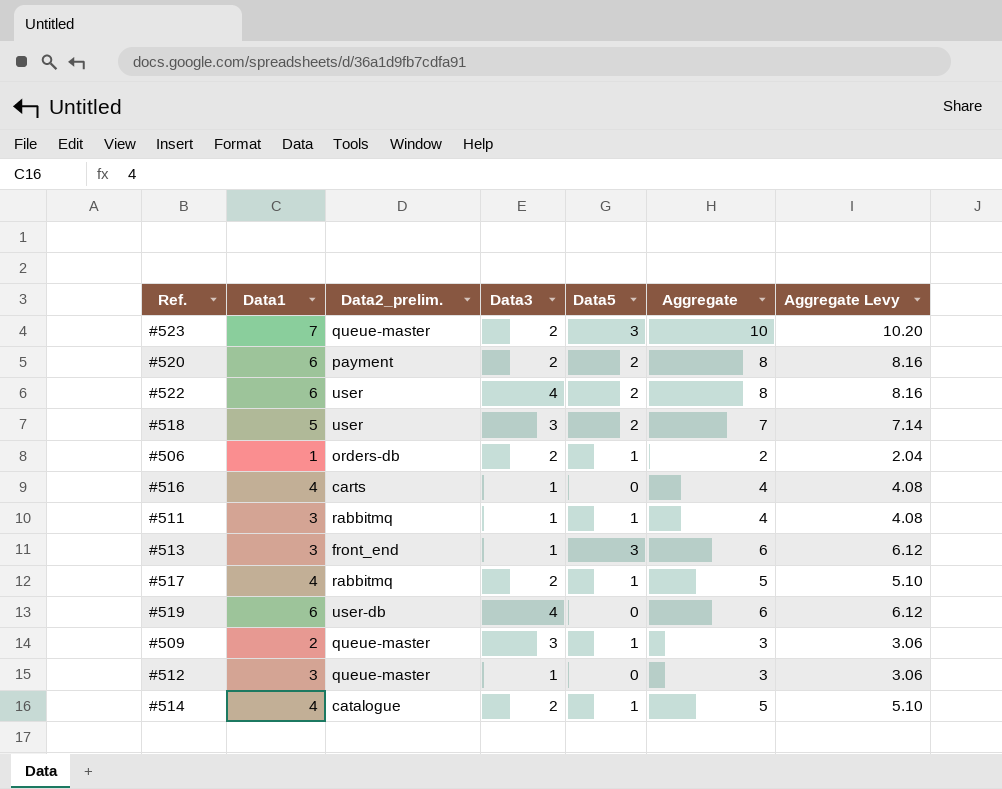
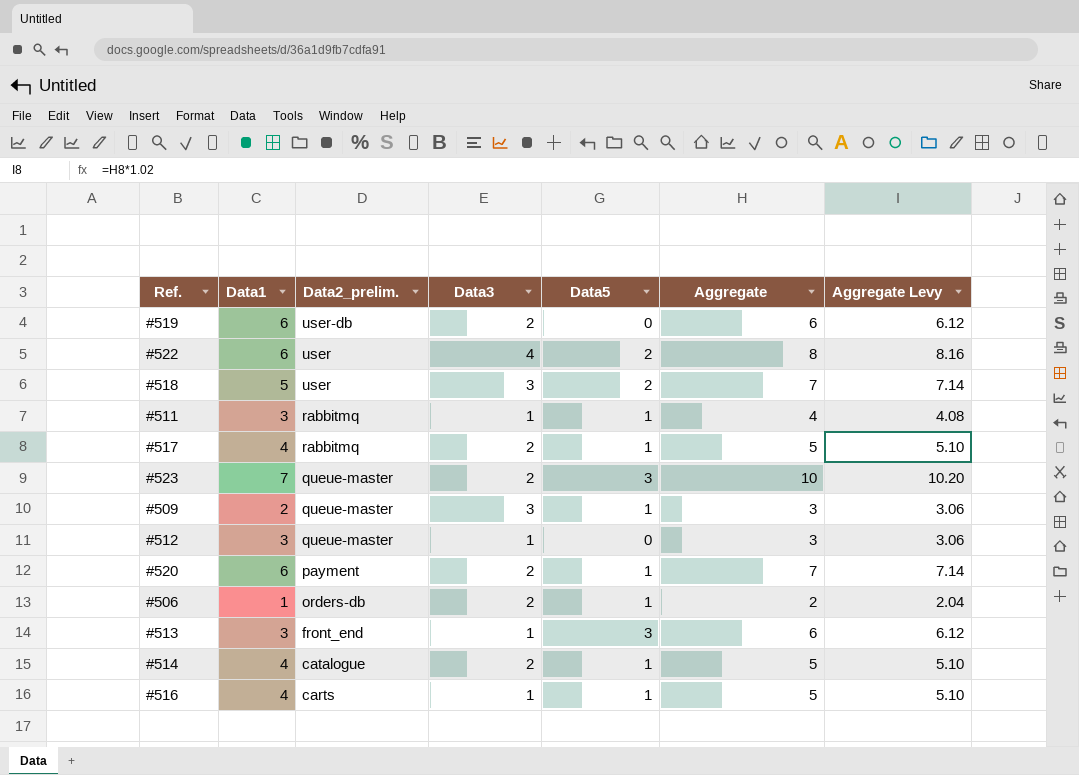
row order: none -> Data2_prelim. descending
#519 | Data3: 4 -> 2
#520 | Data5: 2 -> 1
#520 | Aggregate: 8 -> 7
#520 | Aggregate Levy: 8.16 -> 7.14
#516 | Data5: 0 -> 1
#516 | Aggregate: 4 -> 5
#516 | Aggregate Levy: 4.08 -> 5.10

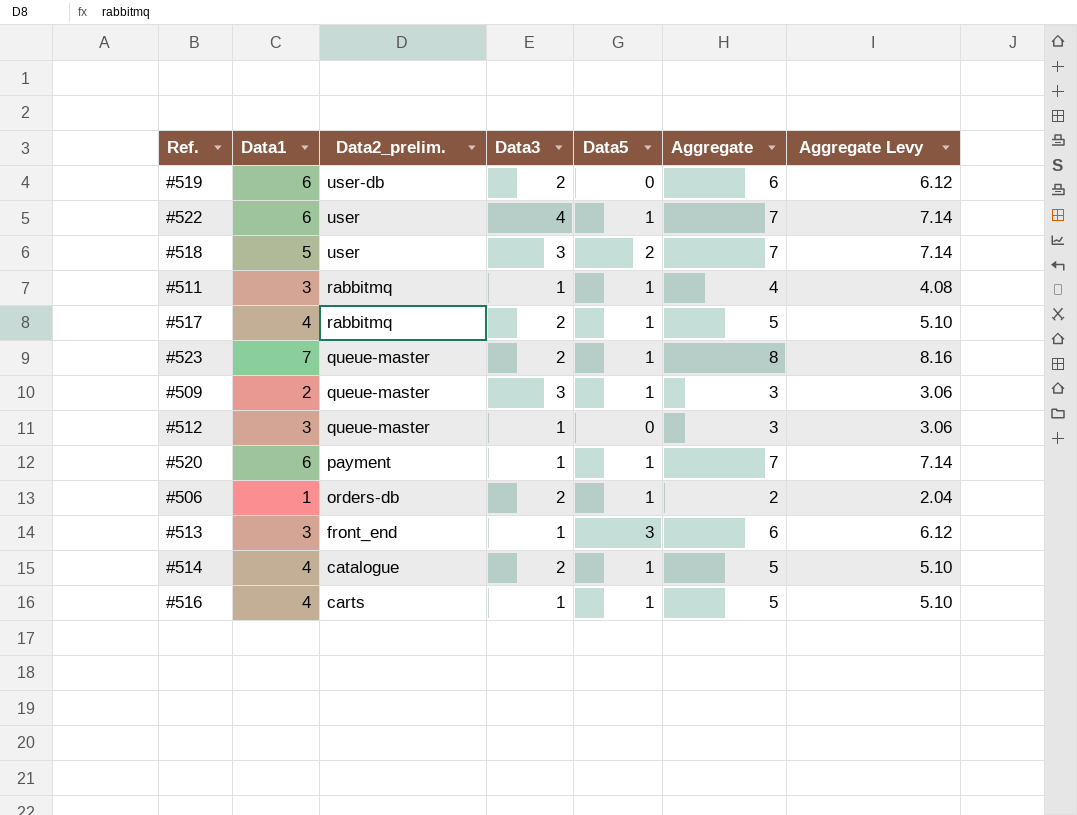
#522 | Data5: 2 -> 1
#522 | Aggregate: 8 -> 7
#522 | Aggregate Levy: 8.16 -> 7.14
#523 | Data5: 3 -> 1
#523 | Aggregate: 10 -> 8
#523 | Aggregate Levy: 10.20 -> 8.16
#520 | Data3: 2 -> 1

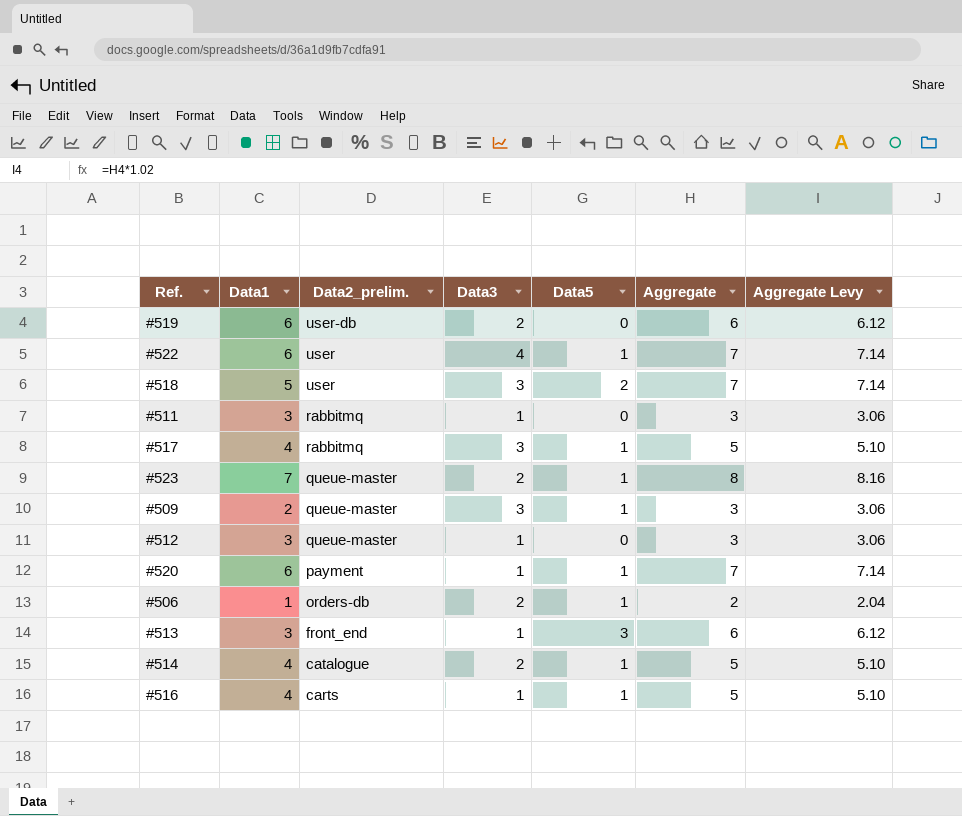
#511 | Data5: 1 -> 0
#511 | Aggregate: 4 -> 3
#511 | Aggregate Levy: 4.08 -> 3.06
#517 | Data3: 2 -> 3

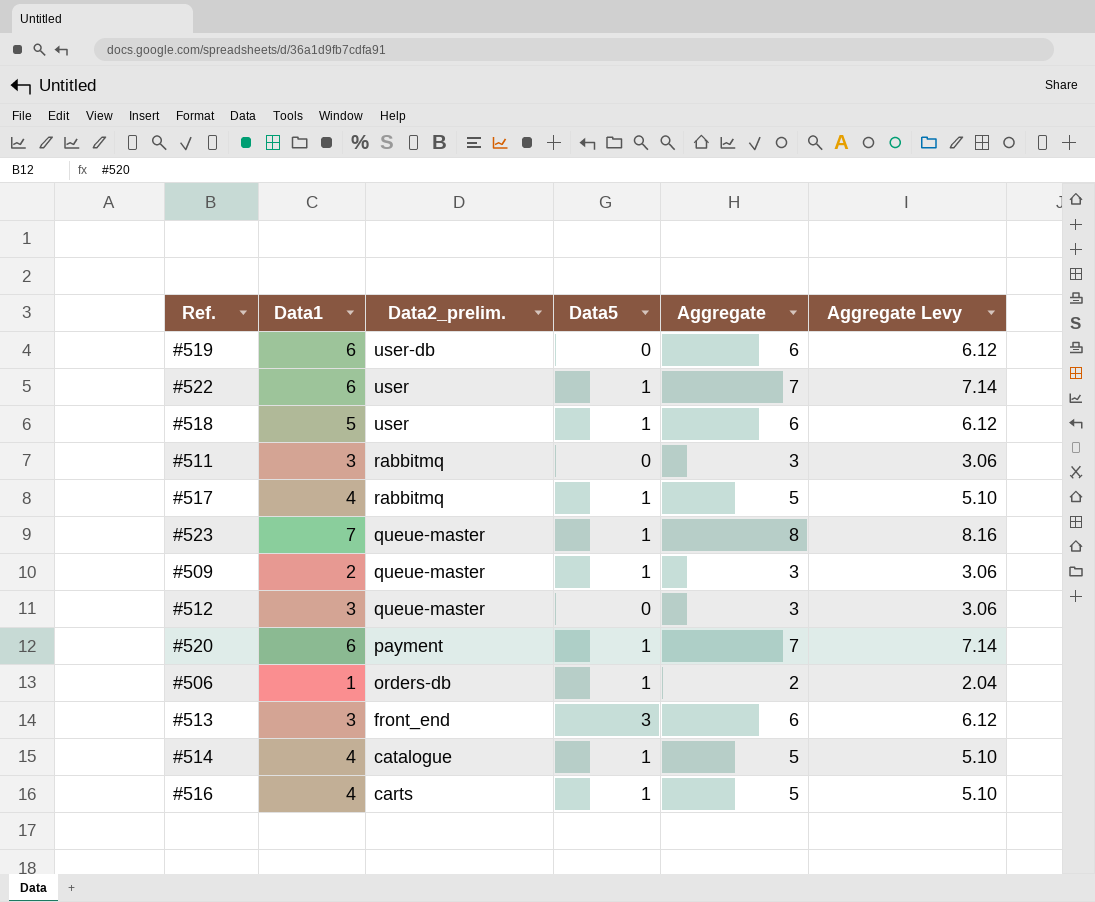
column Data3 | position: 4 -> none
#518 | Data5: 2 -> 1
#518 | Aggregate: 7 -> 6
#518 | Aggregate Levy: 7.14 -> 6.12

